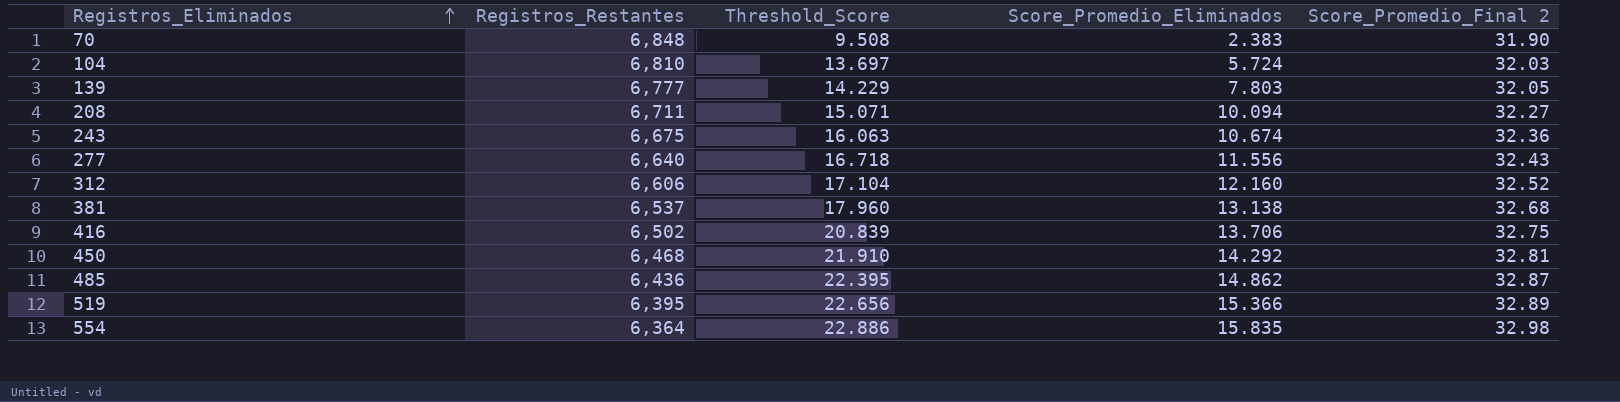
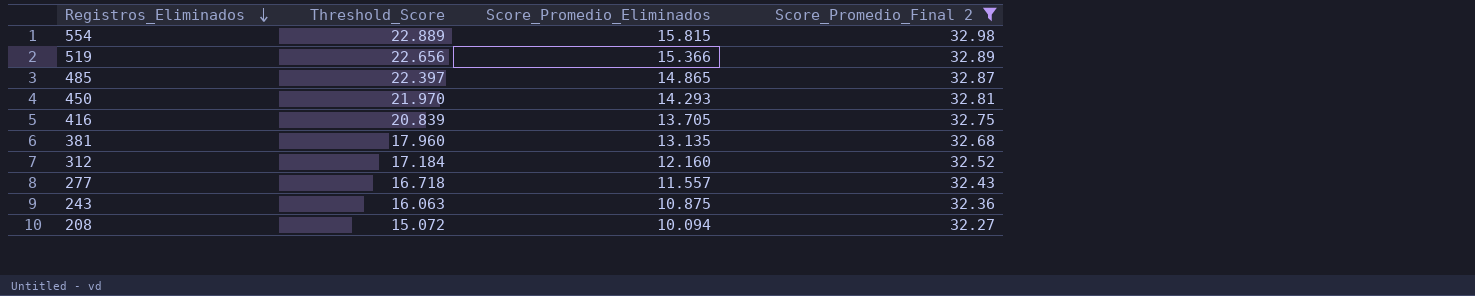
filter: none -> Score_Promedio_Final 2 >= 32.27
row order: Registros_Eliminados ascending -> Registros_Eliminados descending
column Registros_Restantes | position: 2 -> none
554 | Threshold_Score: 22.886 -> 22.889
554 | Score_Promedio_Eliminados: 15.835 -> 15.815
485 | Threshold_Score: 22.395 -> 22.397
485 | Score_Promedio_Eliminados: 14.862 -> 14.865
450 | Threshold_Score: 21.910 -> 21.970
450 | Score_Promedio_Eliminados: 14.292 -> 14.293
416 | Score_Promedio_Eliminados: 13.706 -> 13.705
381 | Score_Promedio_Eliminados: 13.138 -> 13.135
312 | Threshold_Score: 17.104 -> 17.184
277 | Score_Promedio_Eliminados: 11.556 -> 11.557
243 | Score_Promedio_Eliminados: 10.674 -> 10.875
208 | Threshold_Score: 15.071 -> 15.072

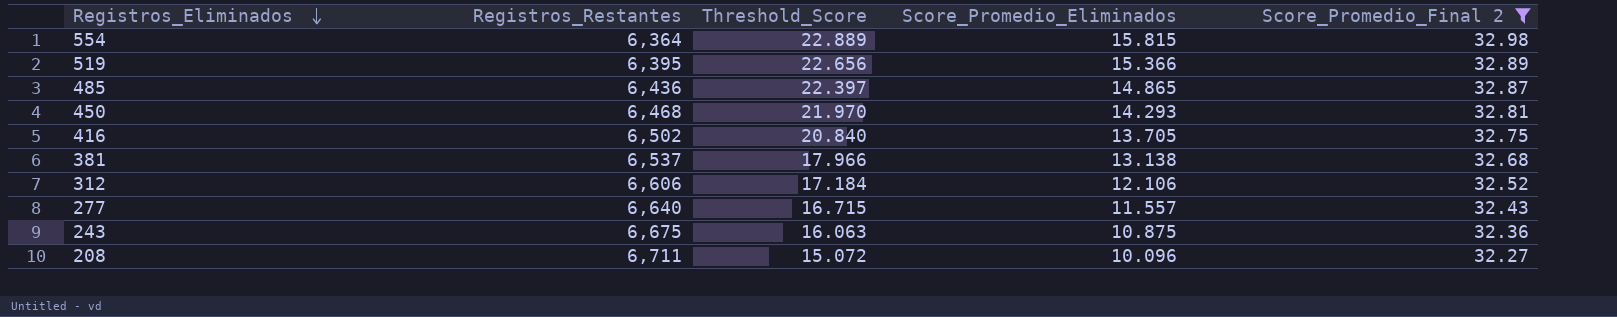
column Registros_Restantes | position: none -> 2
416 | Threshold_Score: 20.839 -> 20.840
381 | Threshold_Score: 17.960 -> 17.966
381 | Score_Promedio_Eliminados: 13.135 -> 13.138
312 | Score_Promedio_Eliminados: 12.160 -> 12.106
277 | Threshold_Score: 16.718 -> 16.715
208 | Score_Promedio_Eliminados: 10.094 -> 10.096

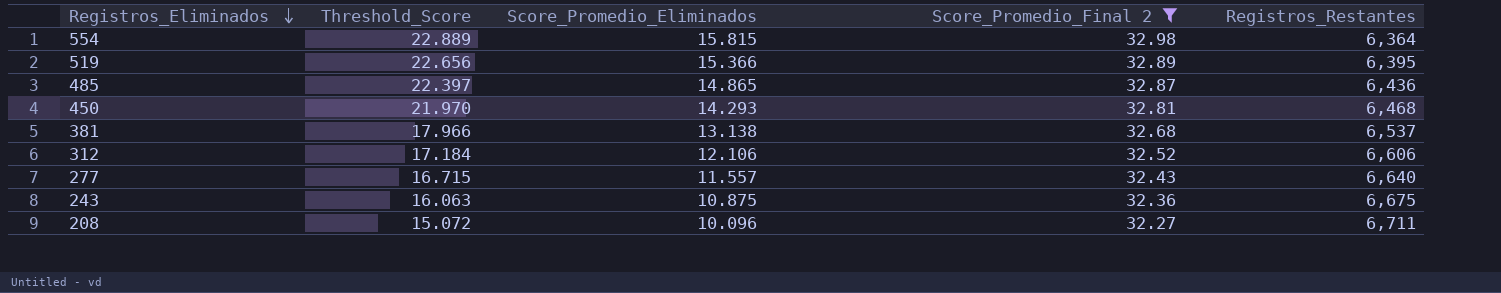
column Registros_Restantes | position: 2 -> 5
row 416: 6,502 | 20.840 | 13.705 | 32.75 -> none

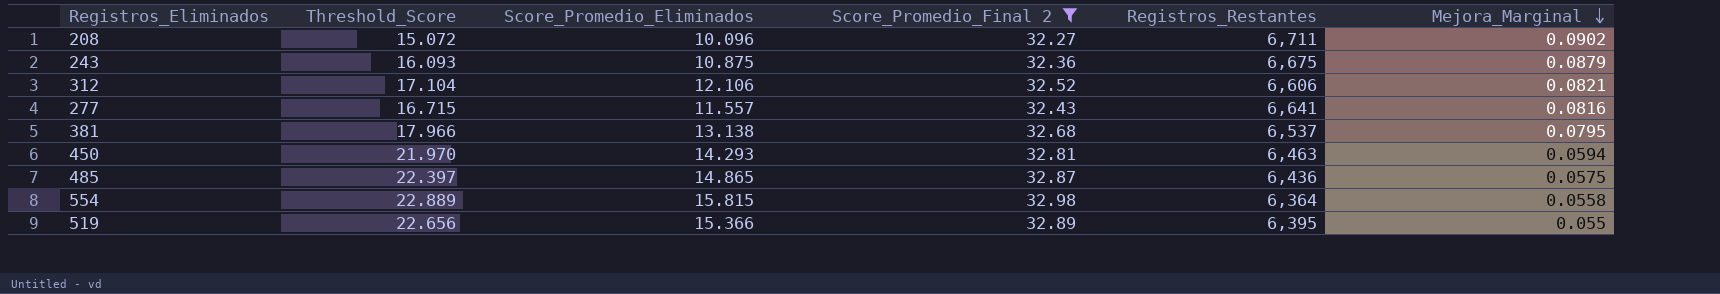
row order: Registros_Eliminados descending -> Mejora_Marginal descending
column Mejora_Marginal | position: none -> 6
243 | Threshold_Score: 16.063 -> 16.093
312 | Threshold_Score: 17.184 -> 17.104
277 | Registros_Restantes: 6,640 -> 6,641
450 | Registros_Restantes: 6,468 -> 6,463

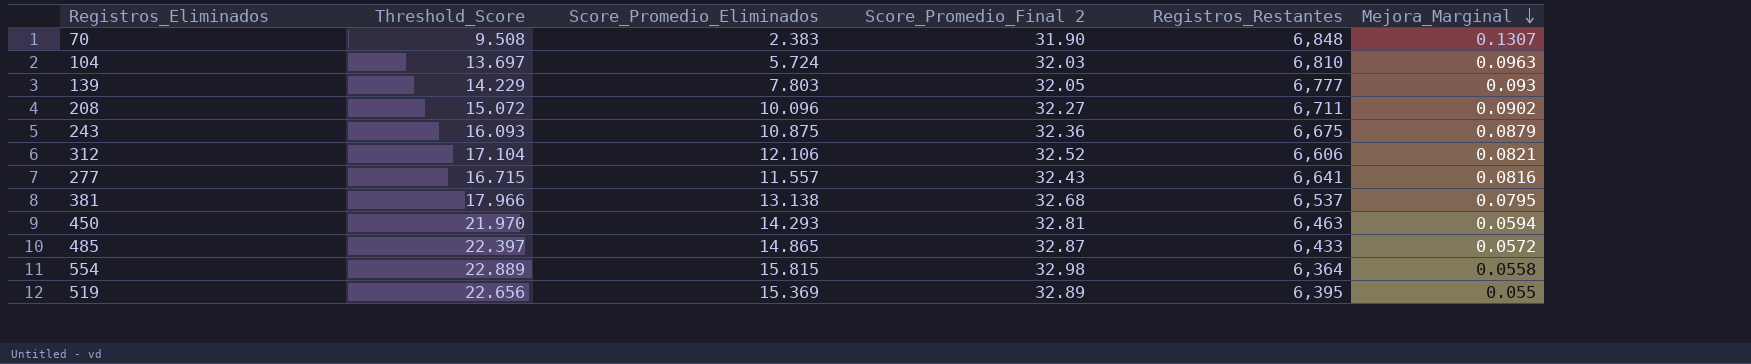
filter: Score_Promedio_Final 2 >= 32.27 -> none
485 | Registros_Restantes: 6,436 -> 6,433
485 | Mejora_Marginal: 0.0575 -> 0.0572
519 | Score_Promedio_Eliminados: 15.366 -> 15.369

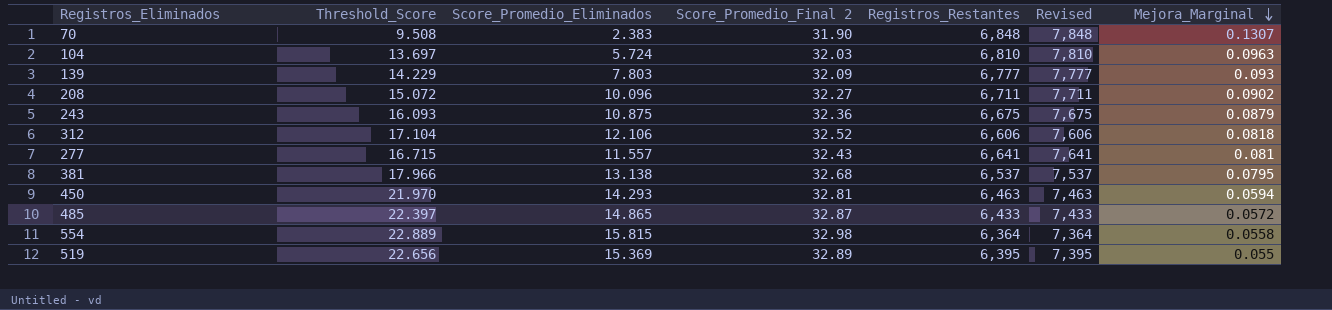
column Revised | formula: none -> [Registros_Restantes] + 1000
139 | Score_Promedio_Final 2: 32.05 -> 32.09
312 | Mejora_Marginal: 0.0821 -> 0.0818
277 | Mejora_Marginal: 0.0816 -> 0.081

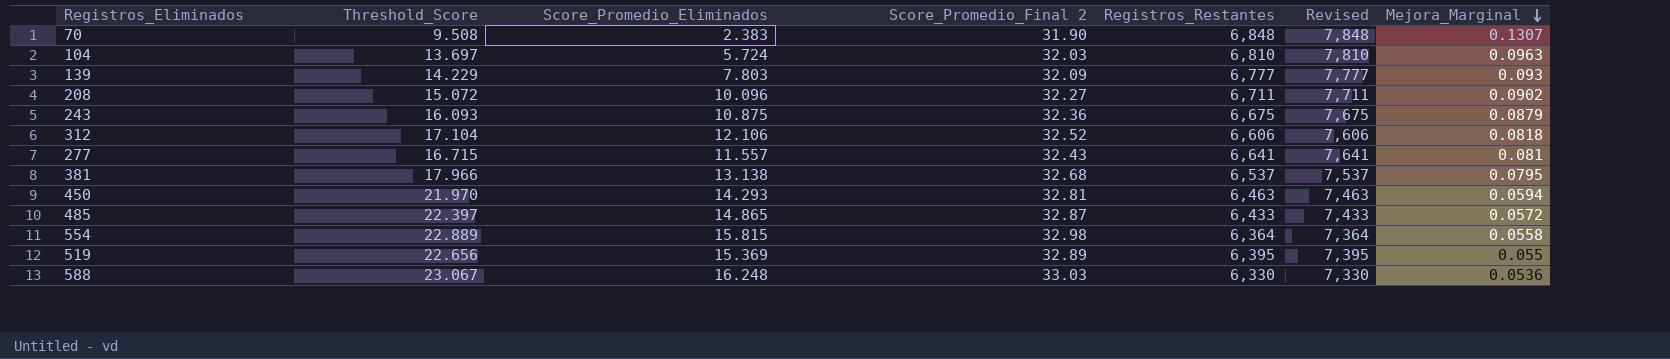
row 588: none -> 23.067 | 16.248 | 33.03 | 6,330 | 7,330 | 0.0536

